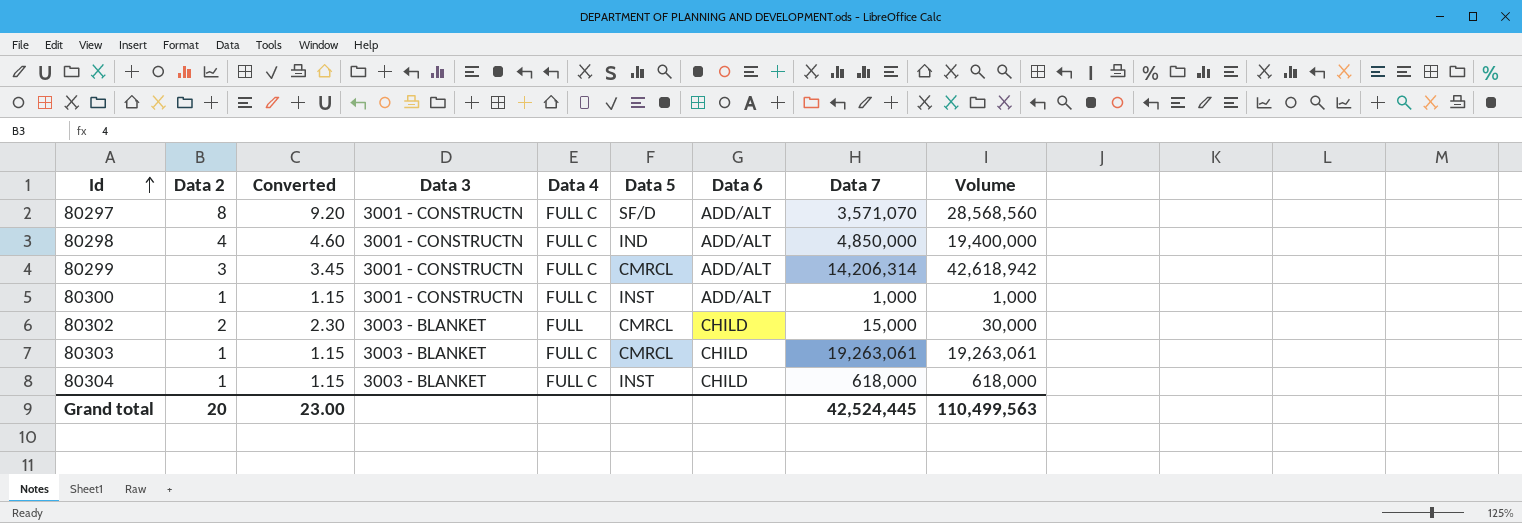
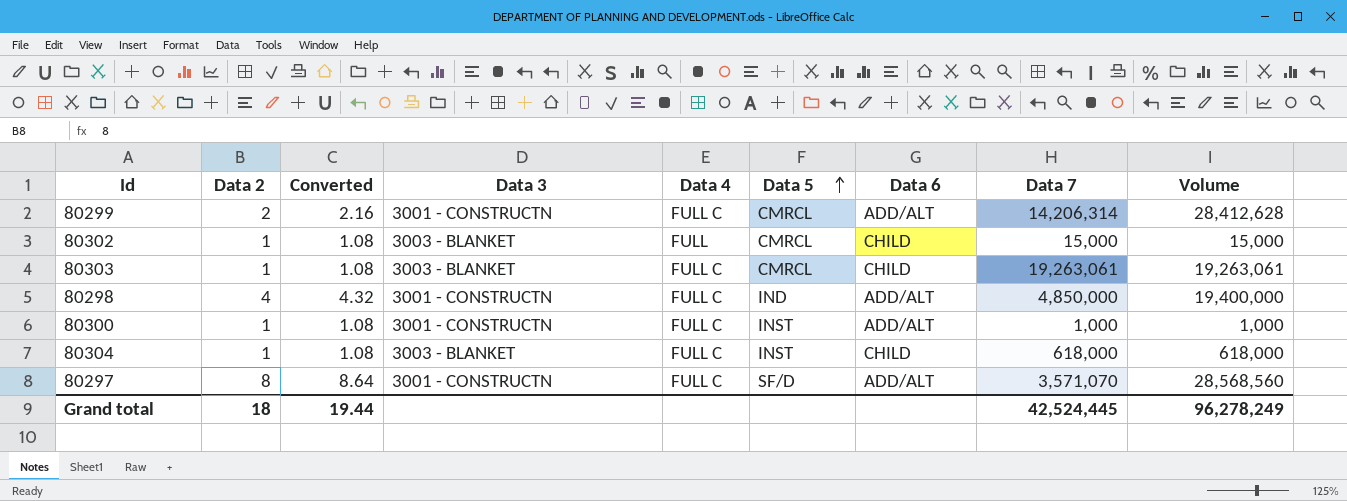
row order: Id ascending -> Data 5 ascending
column Converted | formula: [Data 2] * 1.15 -> [Data 2] * 1.08
80299 | Data 2: 3 -> 2
80299 | Volume: 42,618,942 -> 28,412,628
80302 | Data 2: 2 -> 1
80302 | Volume: 30,000 -> 15,000
Grand total | Data 2: 20 -> 18
Grand total | Converted: 23.00 -> 19.44
Grand total | Volume: 110,499,563 -> 96,278,249

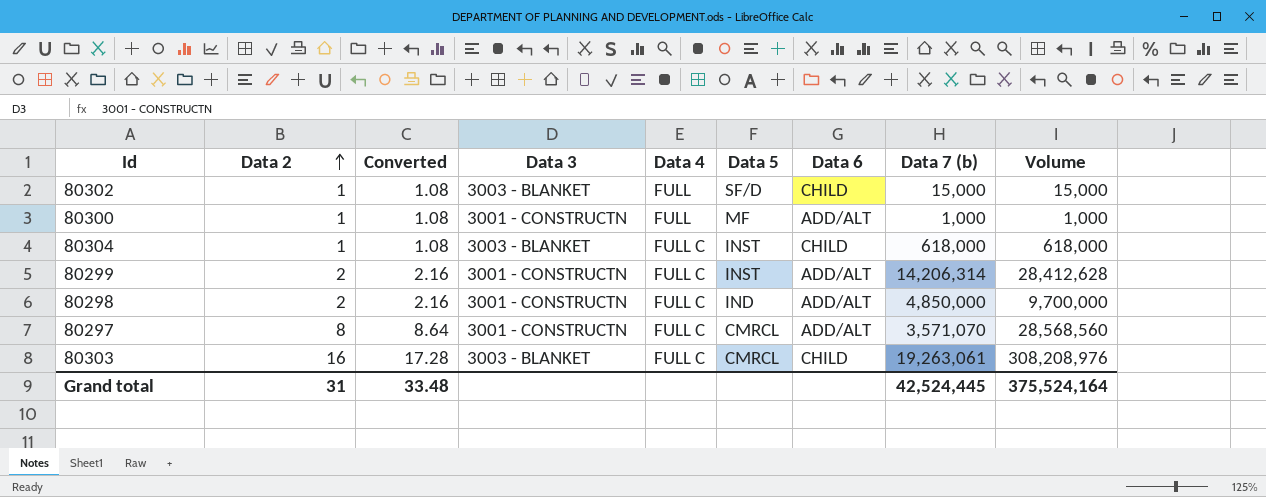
row order: Data 5 ascending -> Data 2 ascending
column name: Data 7 -> Data 7 (b)
80302 | Data 5: CMRCL -> SF/D
80300 | Data 4: FULL C -> FULL
80300 | Data 5: INST -> MF
80299 | Data 5: CMRCL -> INST
80298 | Data 2: 4 -> 2
80298 | Converted: 4.32 -> 2.16
80298 | Volume: 19,400,000 -> 9,700,000
80297 | Data 5: SF/D -> CMRCL
80303 | Data 2: 1 -> 16
80303 | Converted: 1.08 -> 17.28
80303 | Volume: 19,263,061 -> 308,208,976
Grand total | Data 2: 18 -> 31
Grand total | Converted: 19.44 -> 33.48
Grand total | Volume: 96,278,249 -> 375,524,164

